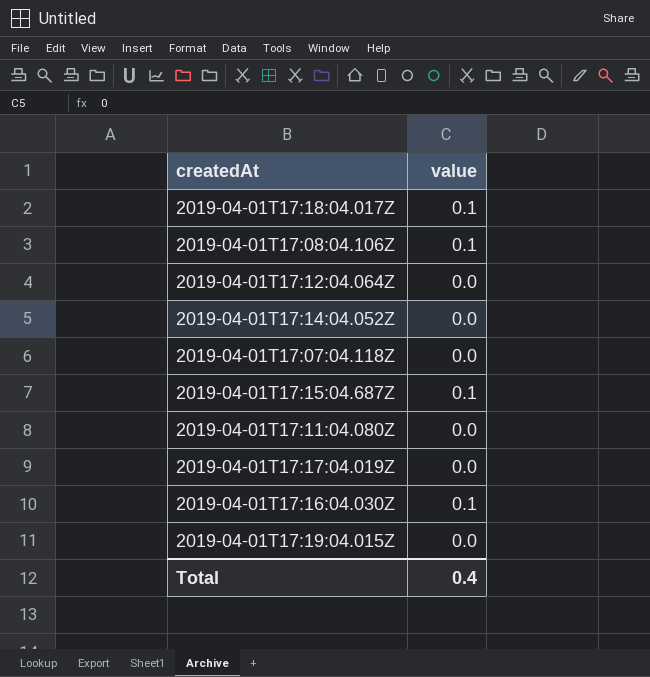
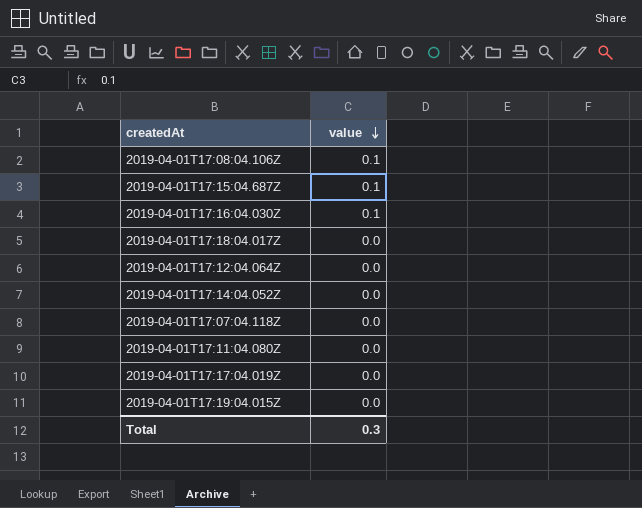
row order: none -> value descending
2019-04-01T17:18:04.017Z | value: 0.1 -> 0.0
Total | value: 0.4 -> 0.3

